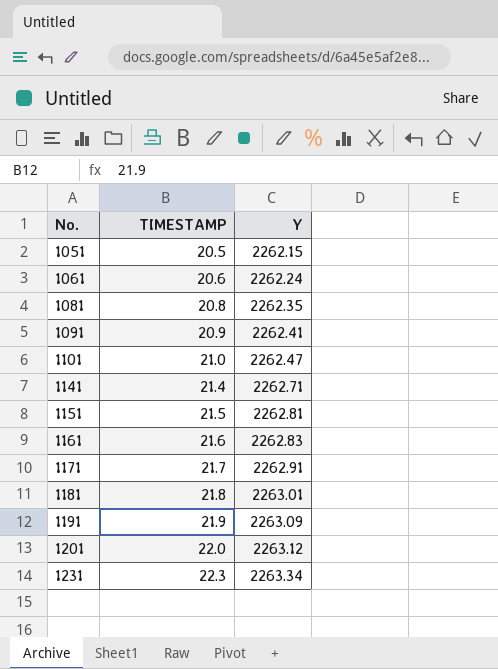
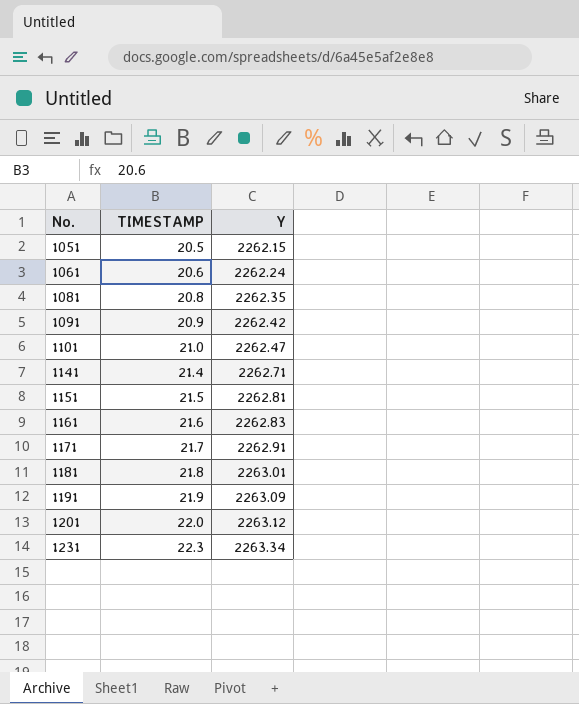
1091 | Y: 2262.41 -> 2262.42

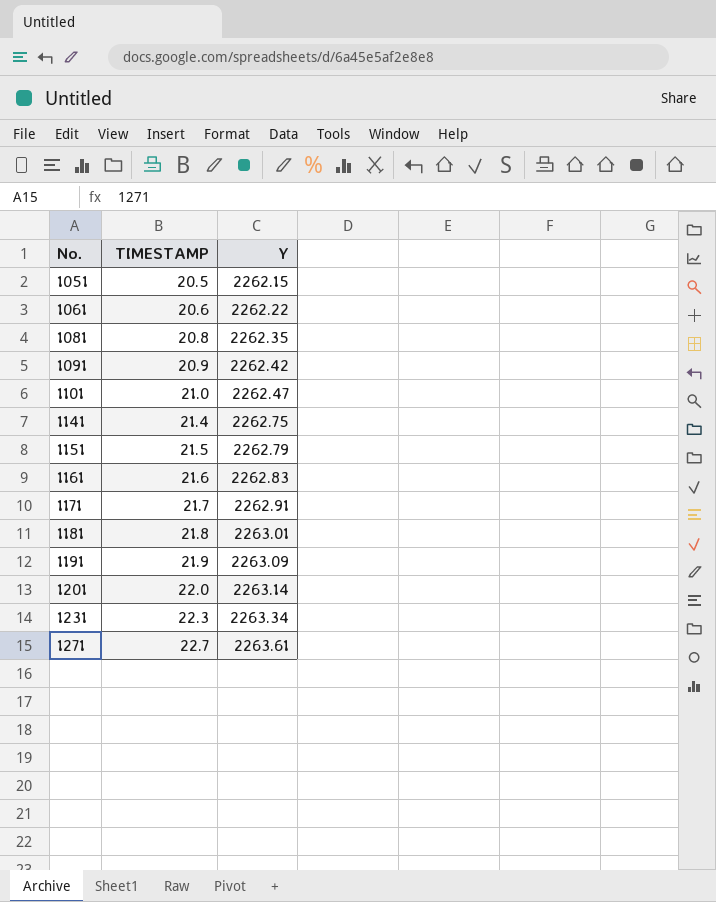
1061 | Y: 2262.24 -> 2262.22
1141 | Y: 2262.71 -> 2262.75
1151 | Y: 2262.81 -> 2262.79
1201 | Y: 2263.12 -> 2263.14
row 1271: none -> 22.7 | 2263.61

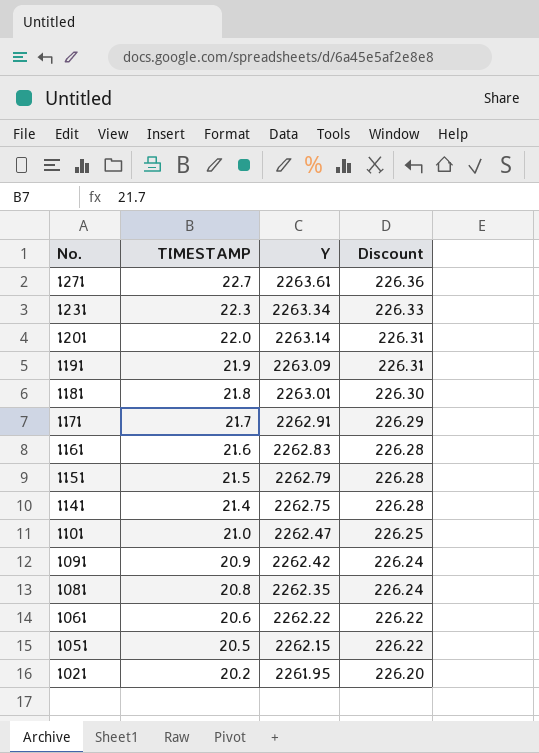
row order: No. ascending -> No. descending
column Discount | formula: none -> [Y] * 0.1
row 1021: none -> 20.2 | 2261.95 | 226.20

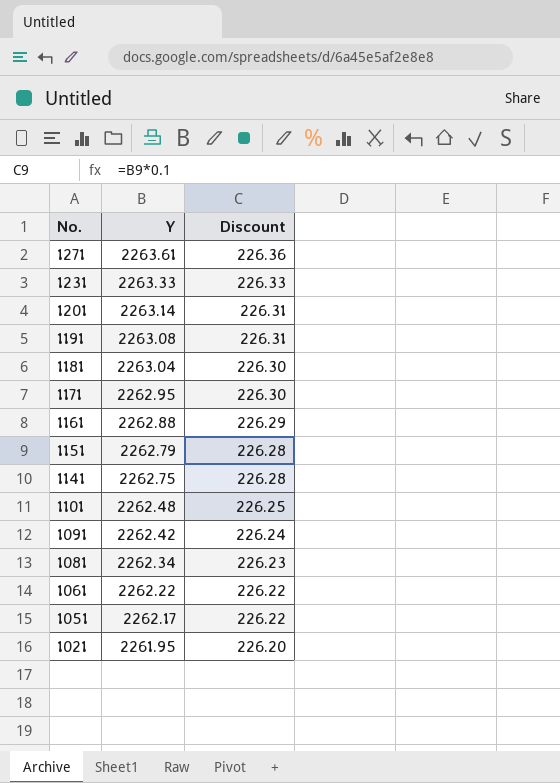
column TIMESTAMP | position: 2 -> none
1231 | Y: 2263.34 -> 2263.33
1191 | Y: 2263.09 -> 2263.08
1181 | Y: 2263.01 -> 2263.04
1171 | Y: 2262.91 -> 2262.95
1171 | Discount: 226.29 -> 226.30
1161 | Y: 2262.83 -> 2262.88
1161 | Discount: 226.28 -> 226.29
1101 | Y: 2262.47 -> 2262.48
1081 | Y: 2262.35 -> 2262.34
1081 | Discount: 226.24 -> 226.23
1051 | Y: 2262.15 -> 2262.17

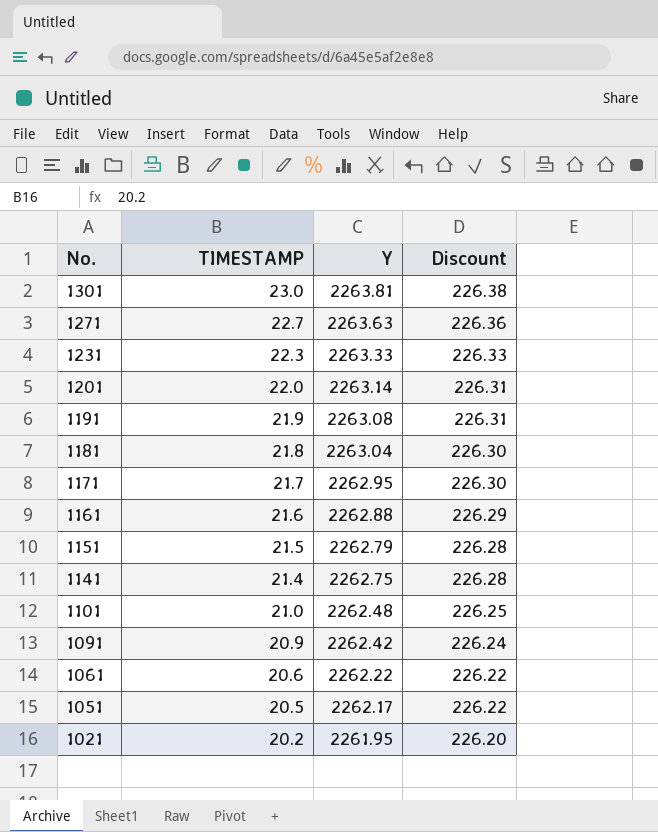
column TIMESTAMP | position: none -> 2
row 1081: 2262.34 | 226.23 -> none
row 1301: none -> 23.0 | 2263.81 | 226.38
1271 | Y: 2263.61 -> 2263.63

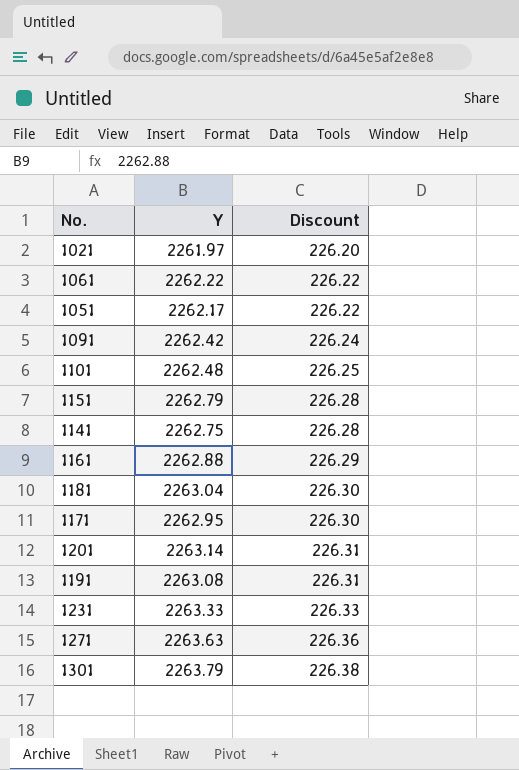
row order: No. descending -> Discount ascending
column TIMESTAMP | position: 2 -> none
1021 | Y: 2261.95 -> 2261.97
1301 | Y: 2263.81 -> 2263.79

